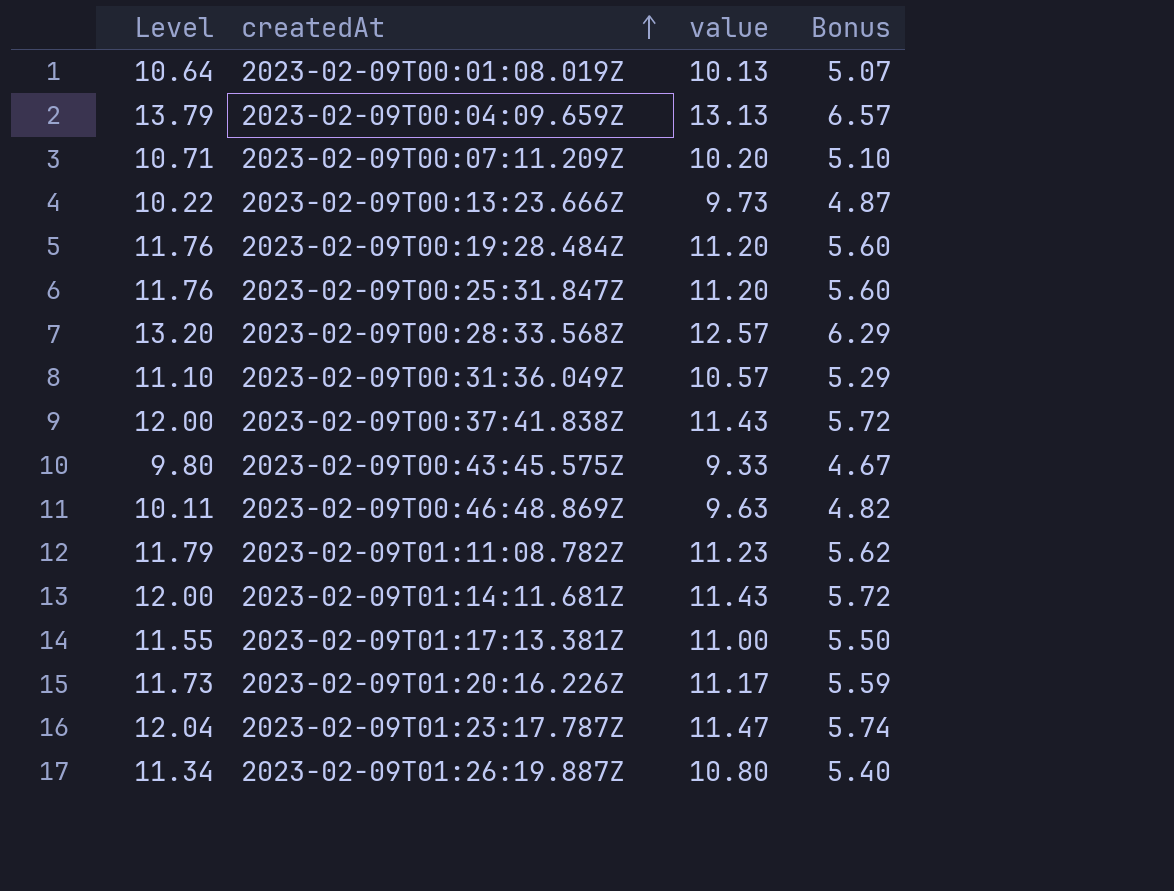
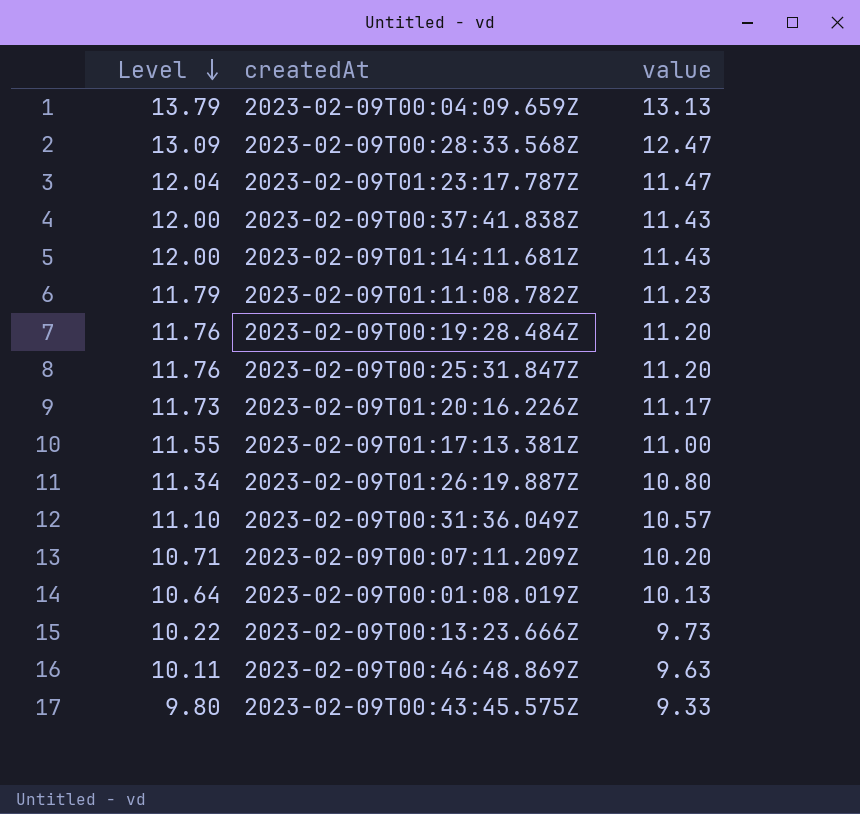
row order: createdAt ascending -> Level descending
column Bonus | formula: [value] * 0.5 -> none
2023-02-09T00:28:33.568Z | Level: 13.20 -> 13.09
2023-02-09T00:28:33.568Z | value: 12.57 -> 12.47

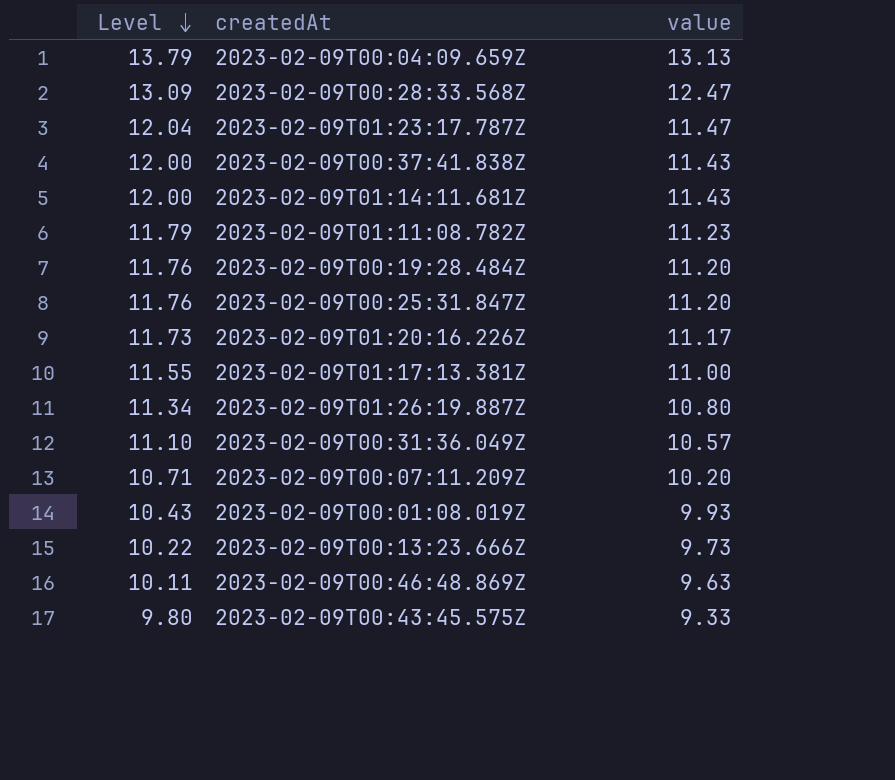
2023-02-09T00:01:08.019Z | Level: 10.64 -> 10.43
2023-02-09T00:01:08.019Z | value: 10.13 -> 9.93

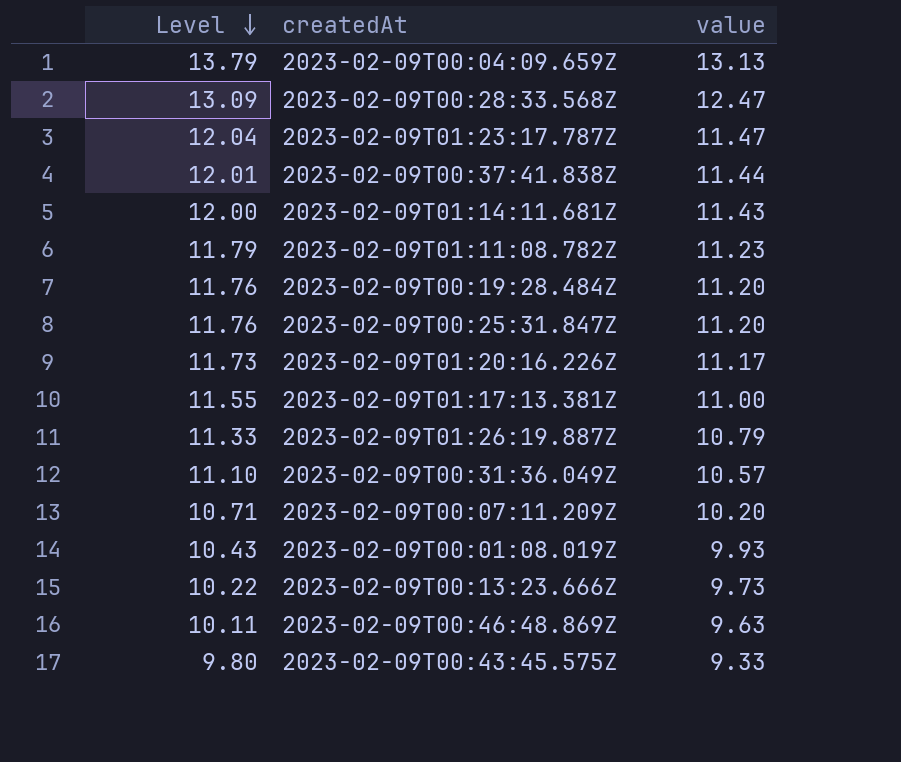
2023-02-09T00:37:41.838Z | Level: 12.00 -> 12.01
2023-02-09T00:37:41.838Z | value: 11.43 -> 11.44
2023-02-09T01:26:19.887Z | Level: 11.34 -> 11.33
2023-02-09T01:26:19.887Z | value: 10.80 -> 10.79

